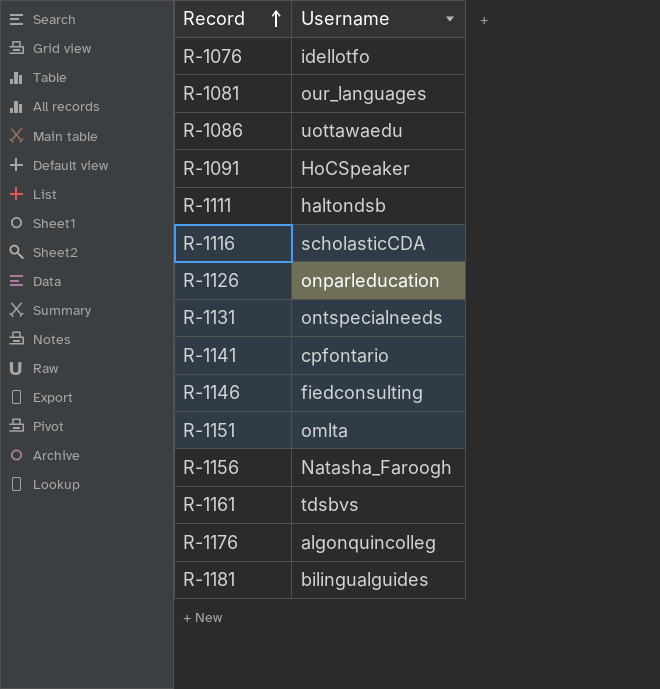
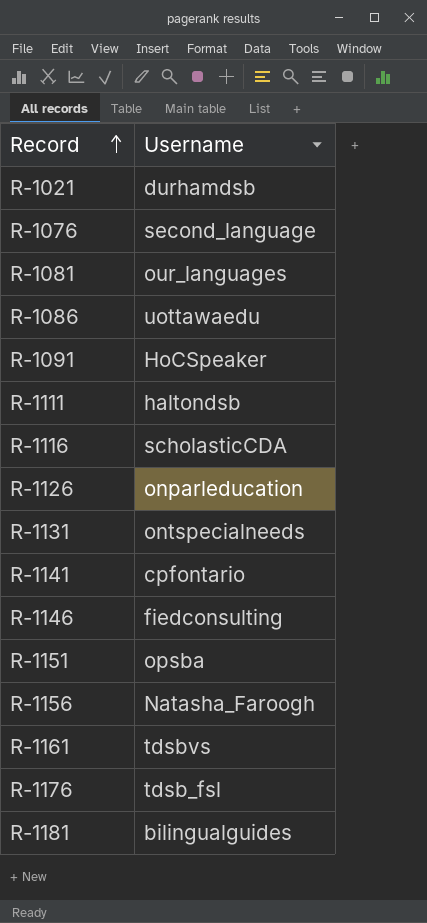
row R-1021: none -> durhamdsb
R-1076 | Username: idellotfo -> second_language
R-1151 | Username: omlta -> opsba
R-1176 | Username: algonquincolleg -> tdsb_fsl

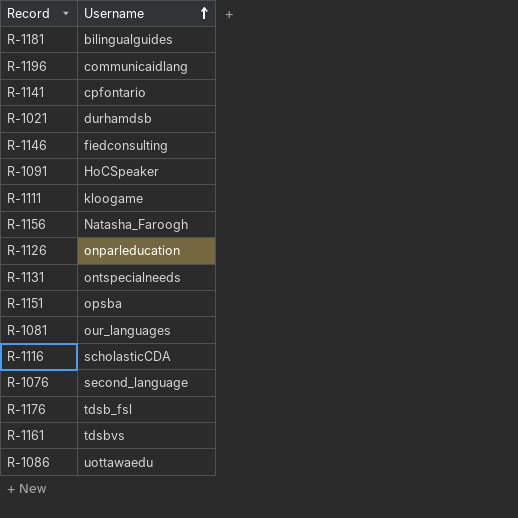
row order: Record ascending -> Username ascending
row R-1196: none -> communicaidlang
R-1111 | Username: haltondsb -> kloogame

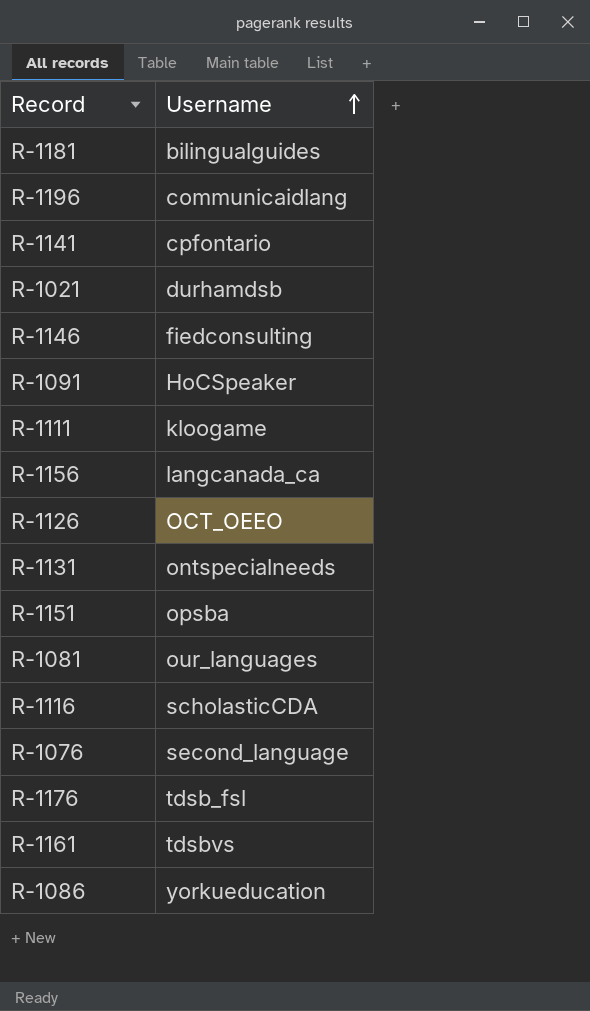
R-1156 | Username: Natasha_Faroogh -> langcanada_ca
R-1126 | Username: onparleducation -> OCT_OEEO
R-1086 | Username: uottawaedu -> yorkueducation

